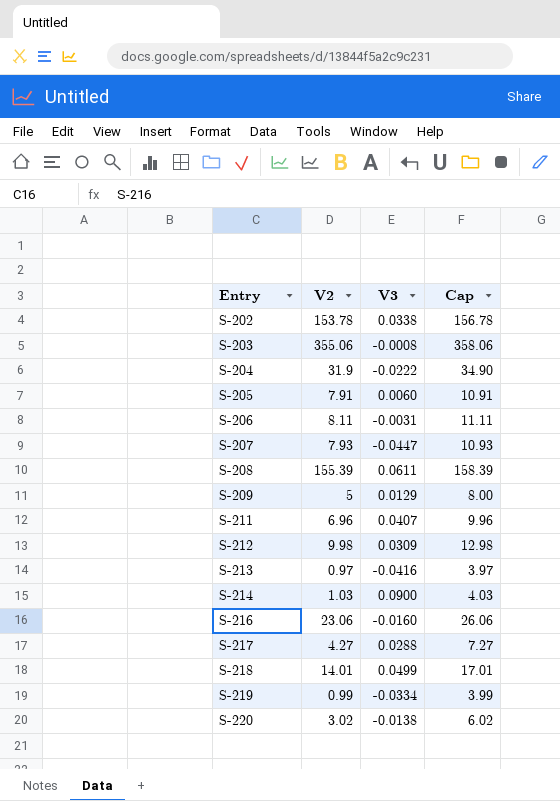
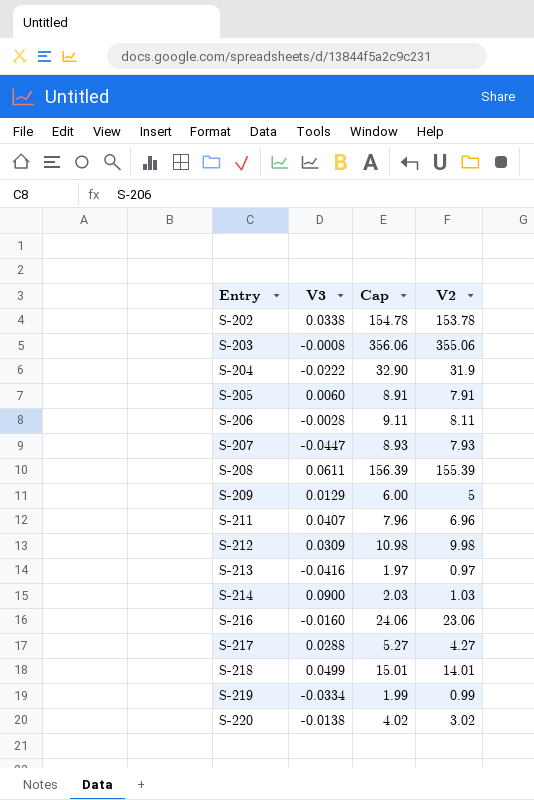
column Cap | formula: [V2] + 3 -> [V2] + 1
column V2 | position: 2 -> 4
S-206 | V3: -0.0031 -> -0.0028

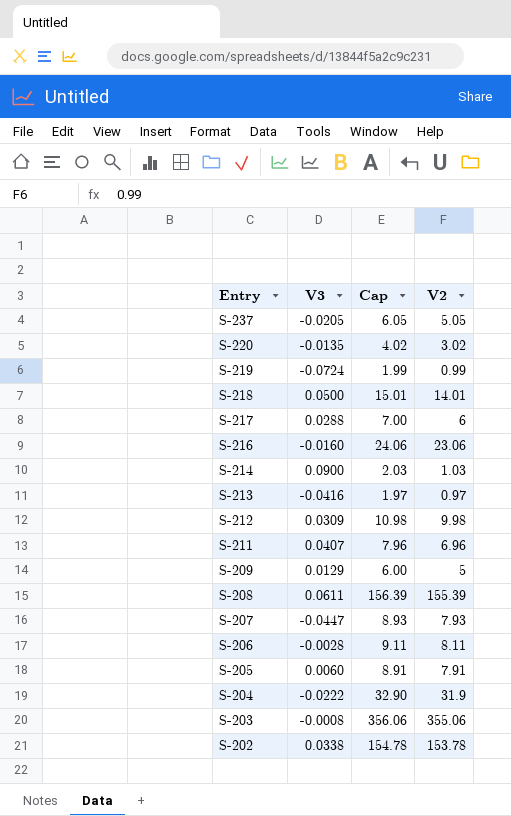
row order: Entry ascending -> Entry descending
row S-237: none -> -0.0205 | 6.05 | 5.05
S-220 | V3: -0.0138 -> -0.0135
S-219 | V3: -0.0334 -> -0.0724
S-218 | V3: 0.0499 -> 0.0500
S-217 | Cap: 5.27 -> 7.00
S-217 | V2: 4.27 -> 6

